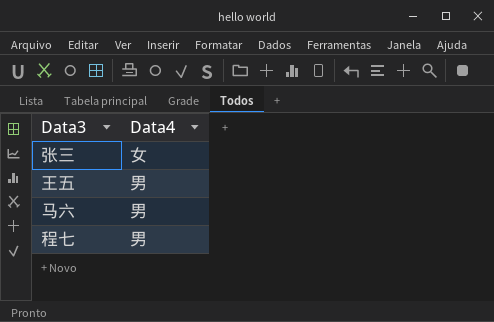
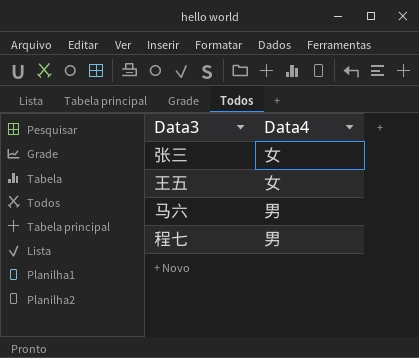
王五 | Data4: 男 -> 女

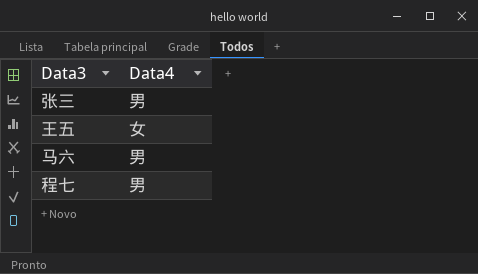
张三 | Data4: 女 -> 男

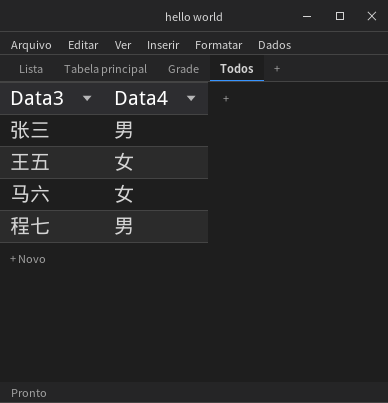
马六 | Data4: 男 -> 女

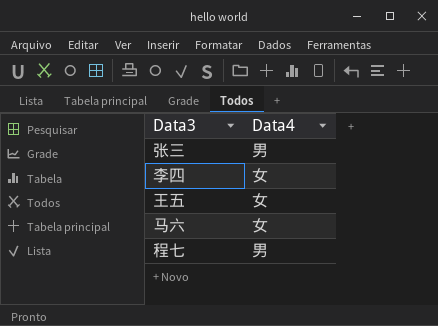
row 李四: none -> 女

